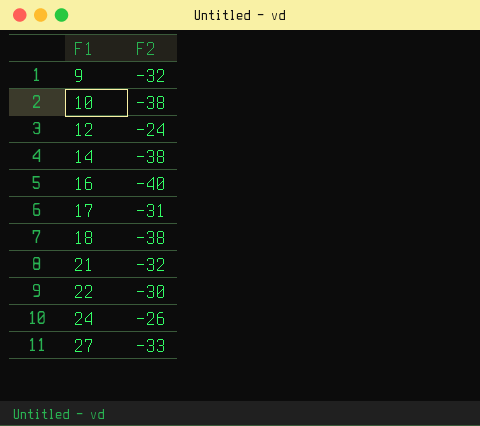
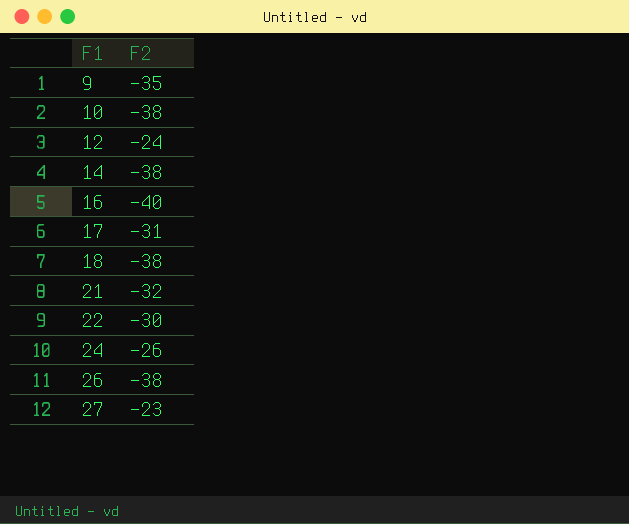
9 | F2: -32 -> -35
row 26: none -> -38
27 | F2: -33 -> -23

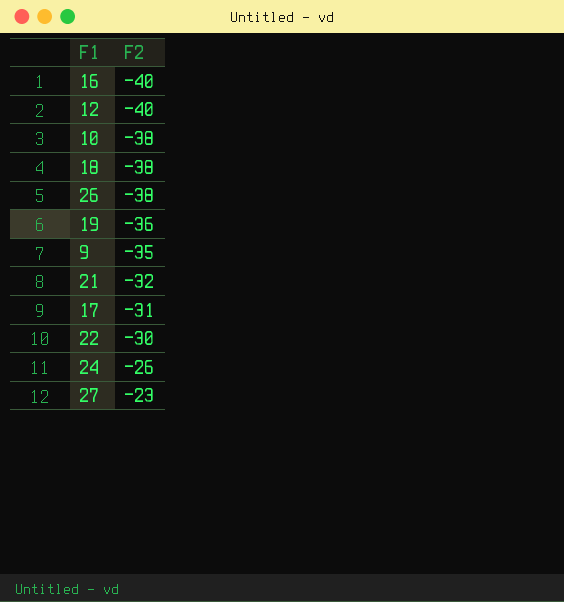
row order: F1 ascending -> F2 ascending
row 14: -38 -> none
12 | F2: -24 -> -40
row 19: none -> -36

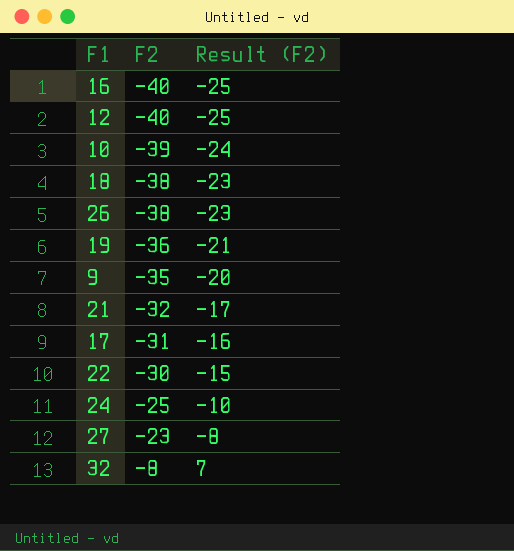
column Result (F2) | formula: none -> [F2] + 15
10 | F2: -38 -> -39
24 | F2: -26 -> -25
row 32: none -> -8 | 7

